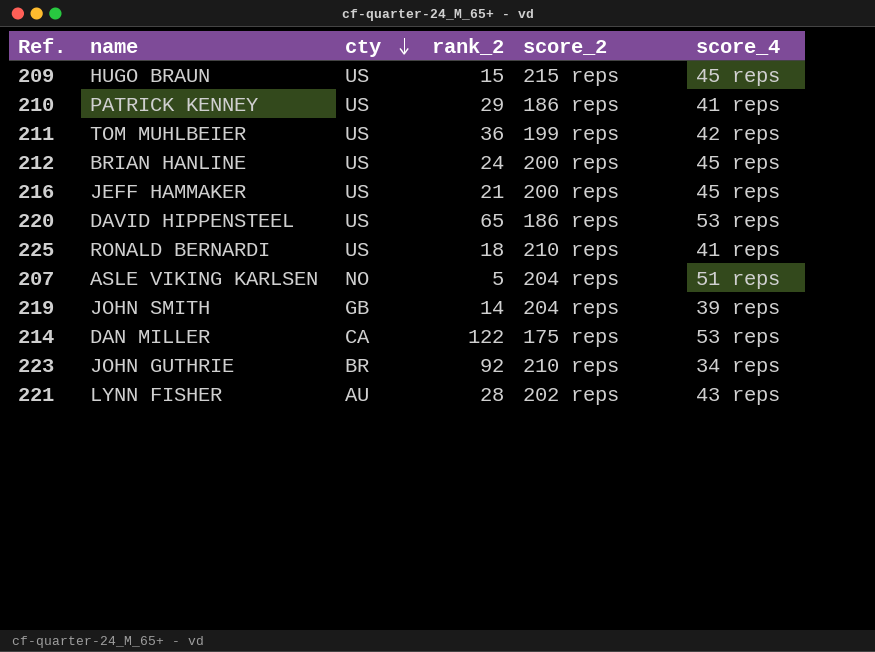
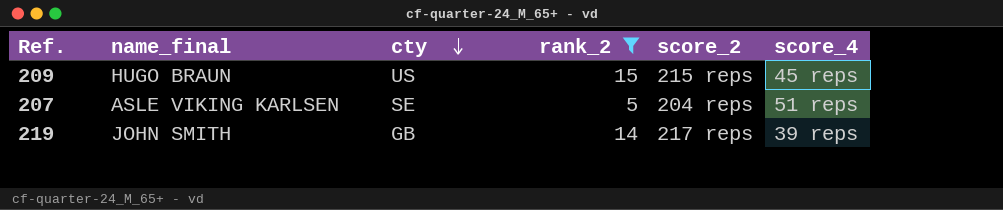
filter: none -> rank_2 <= 15
column name: name -> name_final
207 | cty: NO -> SE
219 | score_2: 204 reps -> 217 reps

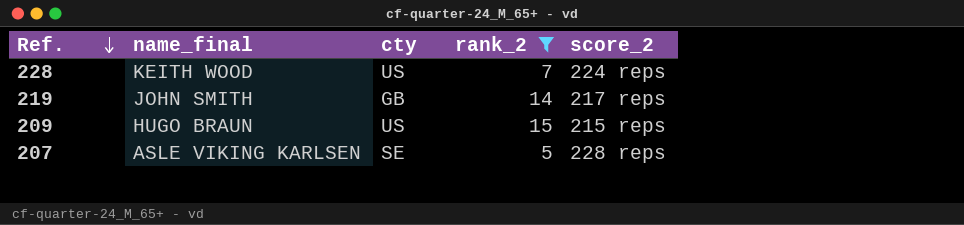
row order: cty descending -> Ref. descending
column score_4 | position: 6 -> none
row 228: none -> KEITH WOOD | US | 7 | 224 reps
207 | score_2: 204 reps -> 228 reps

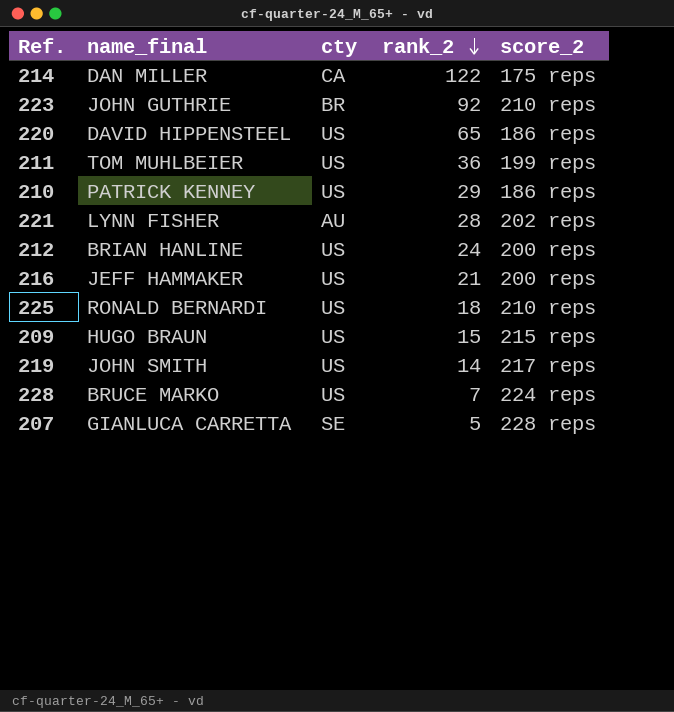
filter: rank_2 <= 15 -> none
row order: Ref. descending -> rank_2 descending
219 | cty: GB -> US
228 | name_final: KEITH WOOD -> BRUCE MARKO
207 | name_final: ASLE VIKING KARLSEN -> GIANLUCA CARRETTA

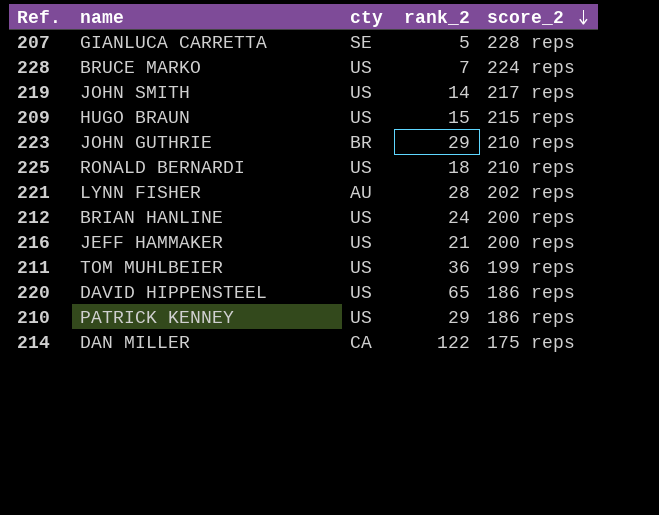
row order: rank_2 descending -> score_2 descending
column name: name_final -> name
223 | rank_2: 92 -> 29

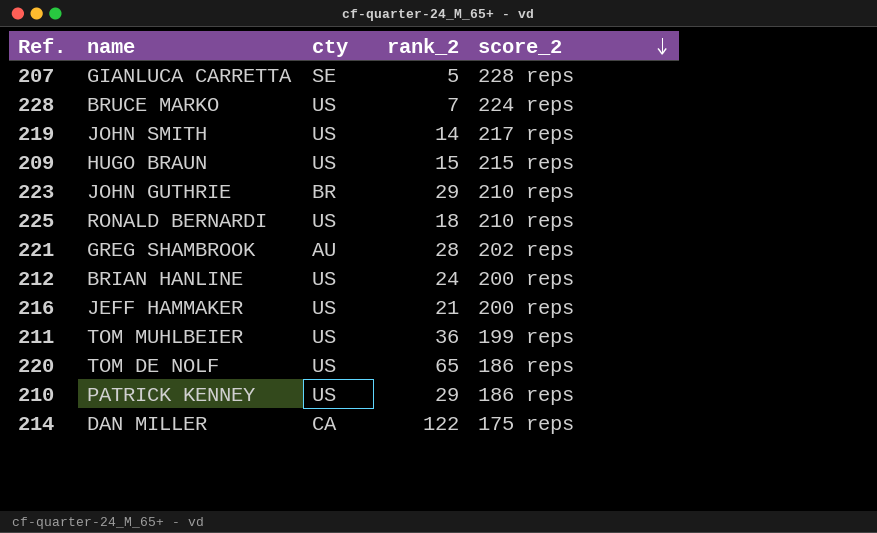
221 | name: LYNN FISHER -> GREG SHAMBROOK
220 | name: DAVID HIPPENSTEEL -> TOM DE NOLF

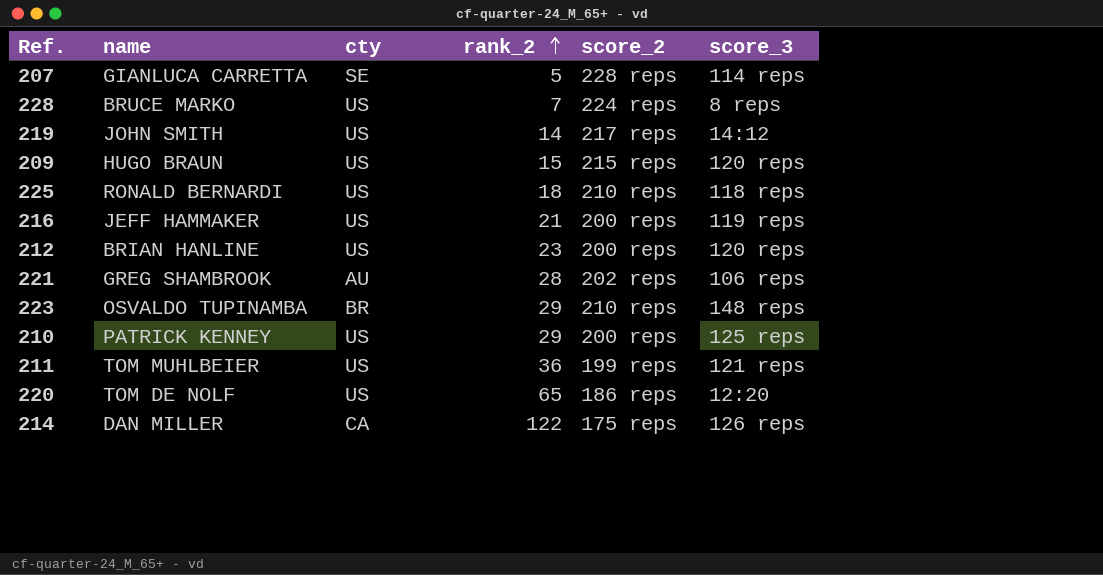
row order: score_2 descending -> rank_2 ascending
column score_3 | position: none -> 6
212 | rank_2: 24 -> 23
223 | name: JOHN GUTHRIE -> OSVALDO TUPINAMBA
210 | score_2: 186 reps -> 200 reps

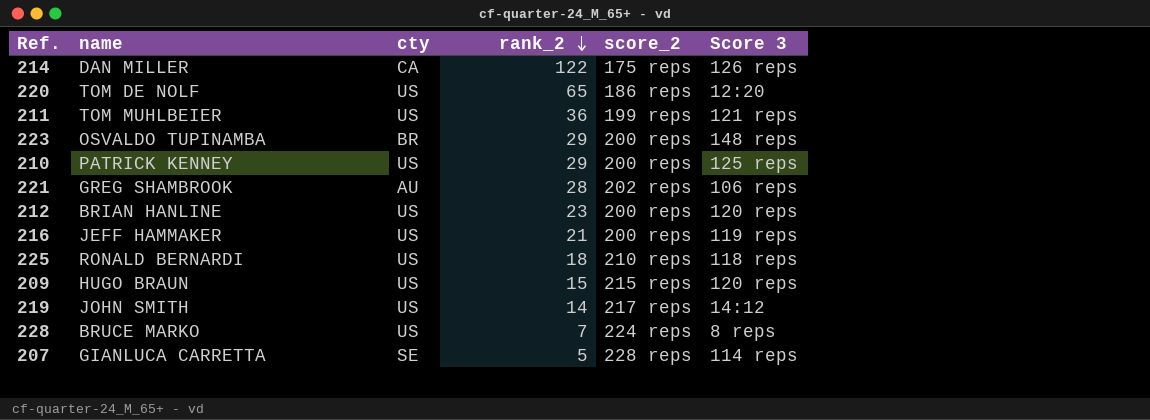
row order: rank_2 ascending -> rank_2 descending
column name: score_3 -> Score 3
223 | score_2: 210 reps -> 200 reps

